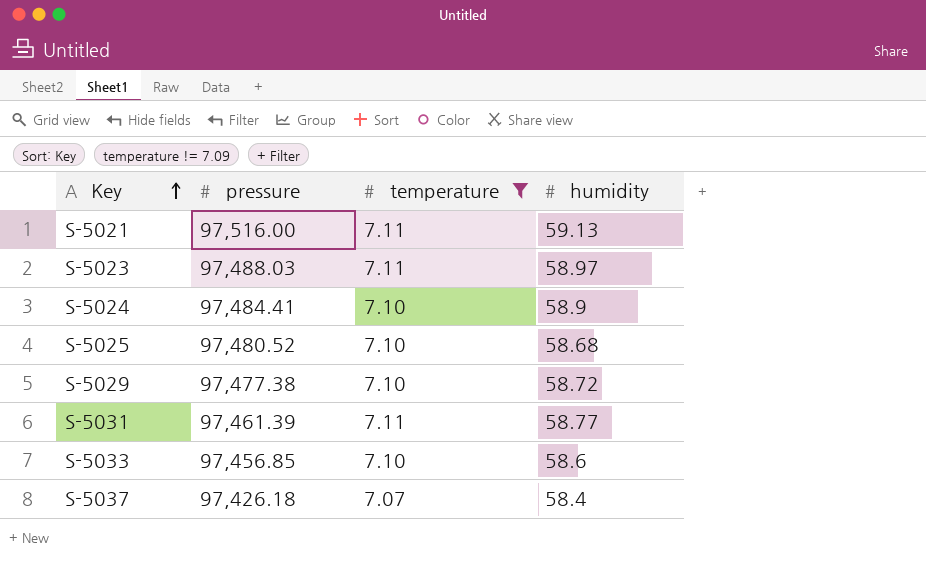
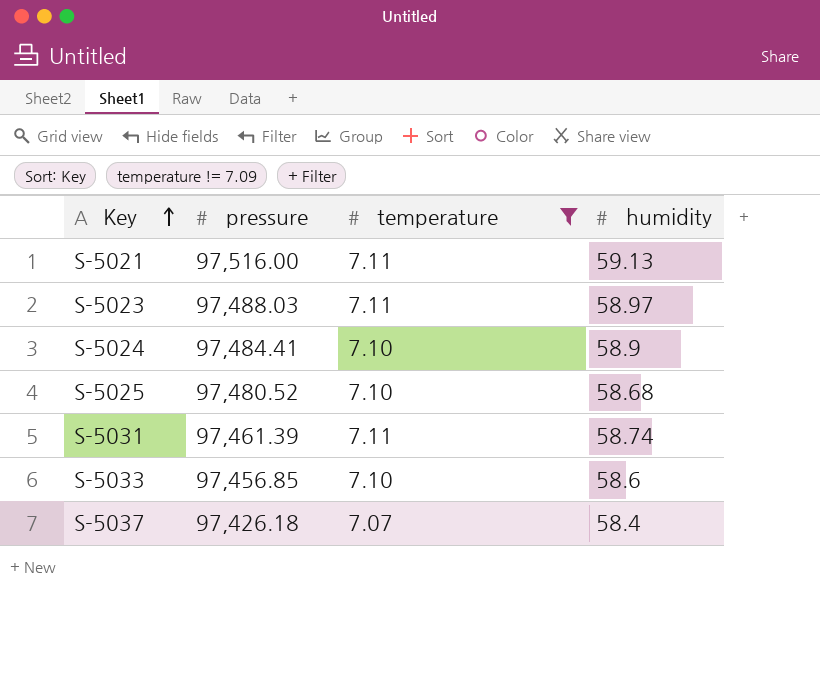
row S-5029: 97,477.38 | 7.10 | 58.72 -> none
S-5031 | humidity: 58.77 -> 58.74

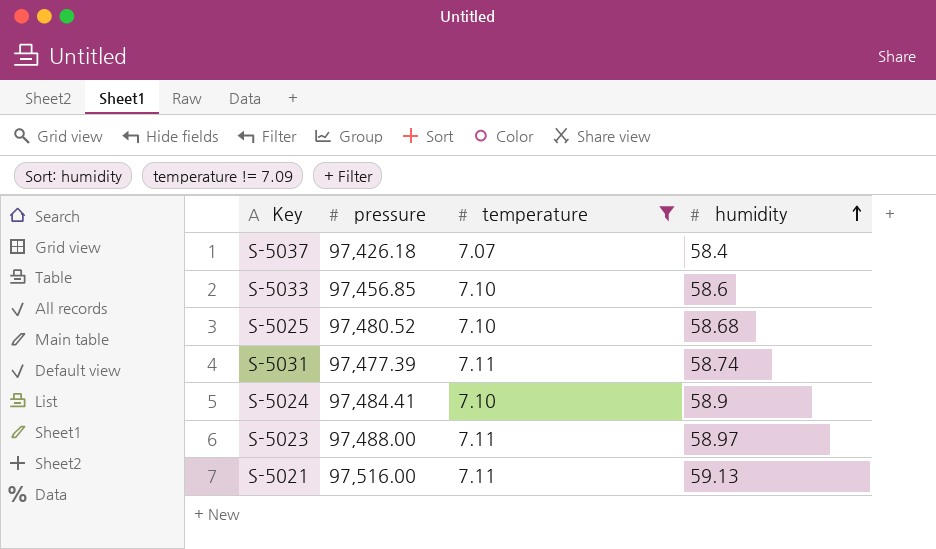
row order: Key ascending -> humidity ascending
S-5031 | pressure: 97,461.39 -> 97,477.39
S-5023 | pressure: 97,488.03 -> 97,488.00

